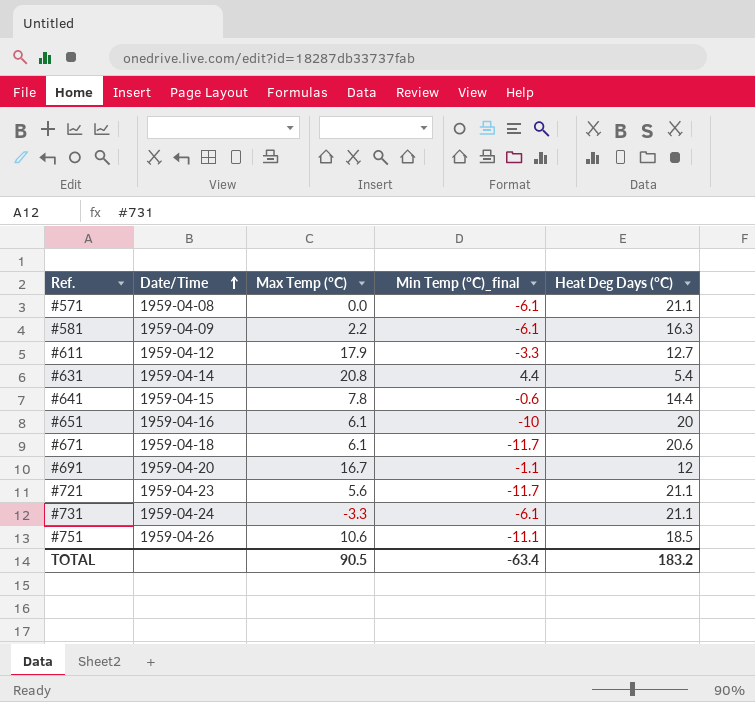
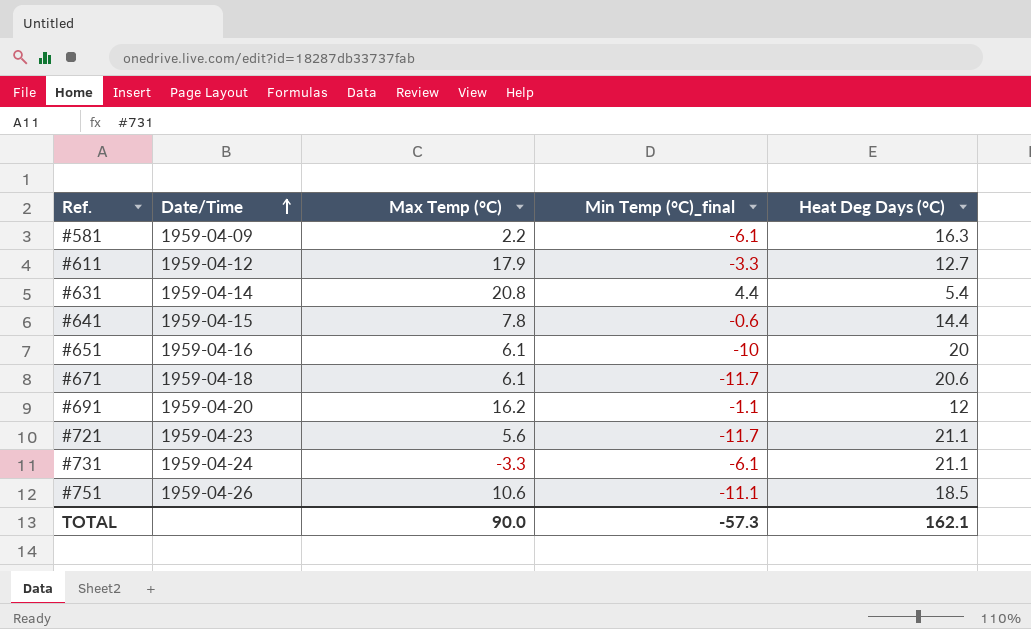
row #571: 1959-04-08 | 0.0 | -6.1 | 21.1 -> none
#691 | Max Temp (°C): 16.7 -> 16.2
TOTAL | Max Temp (°C): 90.5 -> 90.0
TOTAL | Min Temp (°C)_final: -63.4 -> -57.3
TOTAL | Heat Deg Days (°C): 183.2 -> 162.1

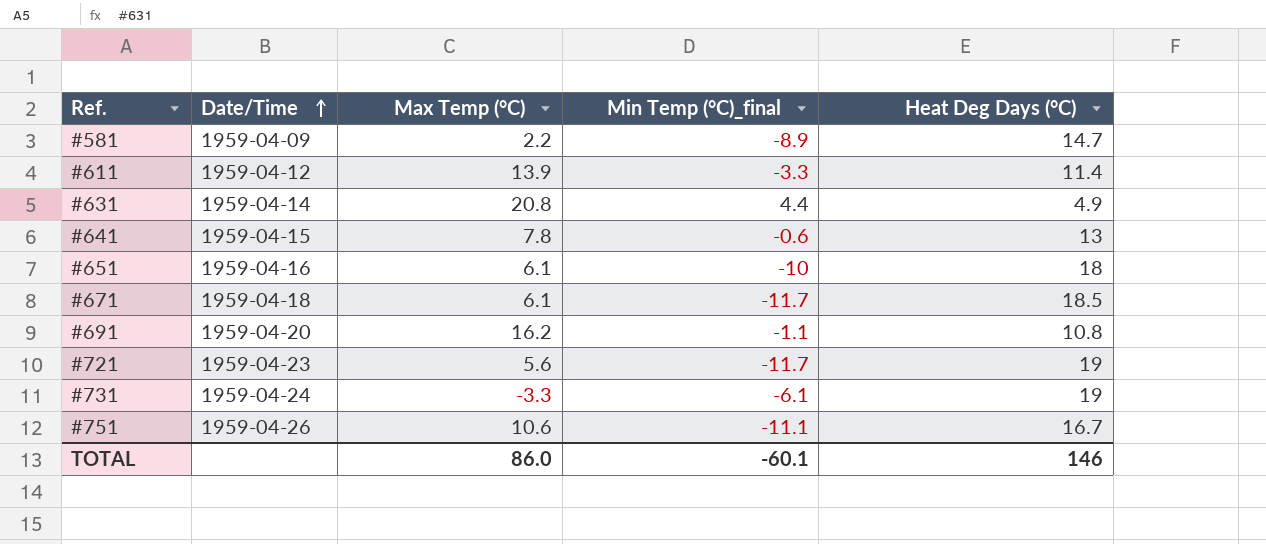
#581 | Min Temp (°C)_final: -6.1 -> -8.9
#581 | Heat Deg Days (°C): 16.3 -> 14.7
#611 | Max Temp (°C): 17.9 -> 13.9
#611 | Heat Deg Days (°C): 12.7 -> 11.4
#631 | Heat Deg Days (°C): 5.4 -> 4.9
#641 | Heat Deg Days (°C): 14.4 -> 13
#651 | Heat Deg Days (°C): 20 -> 18
#671 | Heat Deg Days (°C): 20.6 -> 18.5
#691 | Heat Deg Days (°C): 12 -> 10.8
#721 | Heat Deg Days (°C): 21.1 -> 19
#731 | Heat Deg Days (°C): 21.1 -> 19
#751 | Heat Deg Days (°C): 18.5 -> 16.7
TOTAL | Max Temp (°C): 90.0 -> 86.0
TOTAL | Min Temp (°C)_final: -57.3 -> -60.1
TOTAL | Heat Deg Days (°C): 162.1 -> 146

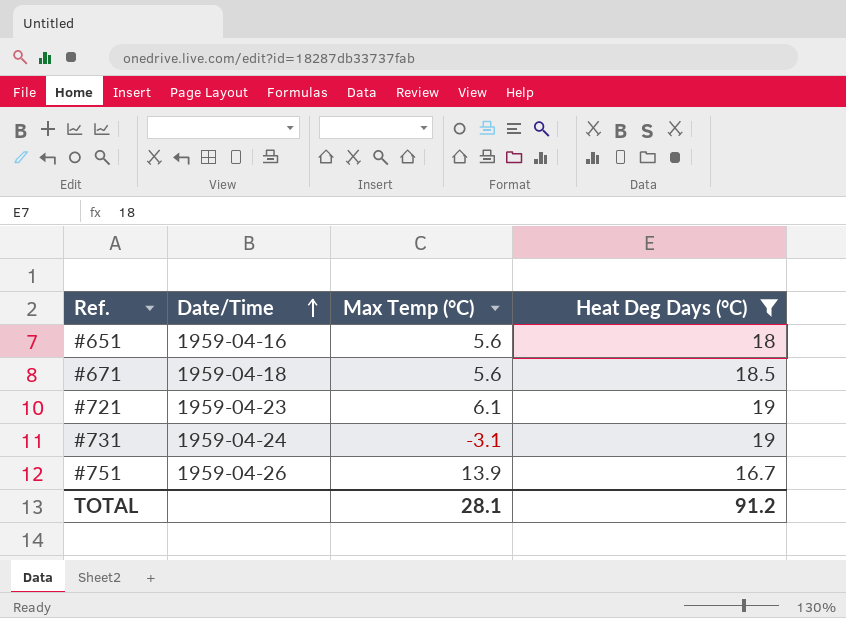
filter: none -> Heat Deg Days (°C) >= 16.7
column Min Temp (°C)_final | position: 4 -> none
#651 | Max Temp (°C): 6.1 -> 5.6
#671 | Max Temp (°C): 6.1 -> 5.6
#721 | Max Temp (°C): 5.6 -> 6.1
#731 | Max Temp (°C): -3.3 -> -3.1
#751 | Max Temp (°C): 10.6 -> 13.9
TOTAL | Max Temp (°C): 86.0 -> 28.1
TOTAL | Heat Deg Days (°C): 146 -> 91.2

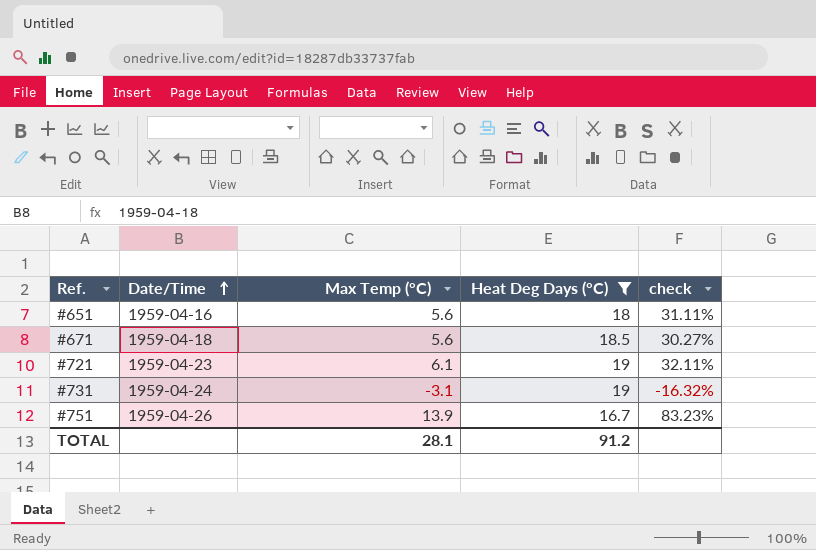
column check | formula: none -> [Max Temp (°C)] / [Heat Deg Days (°C)]

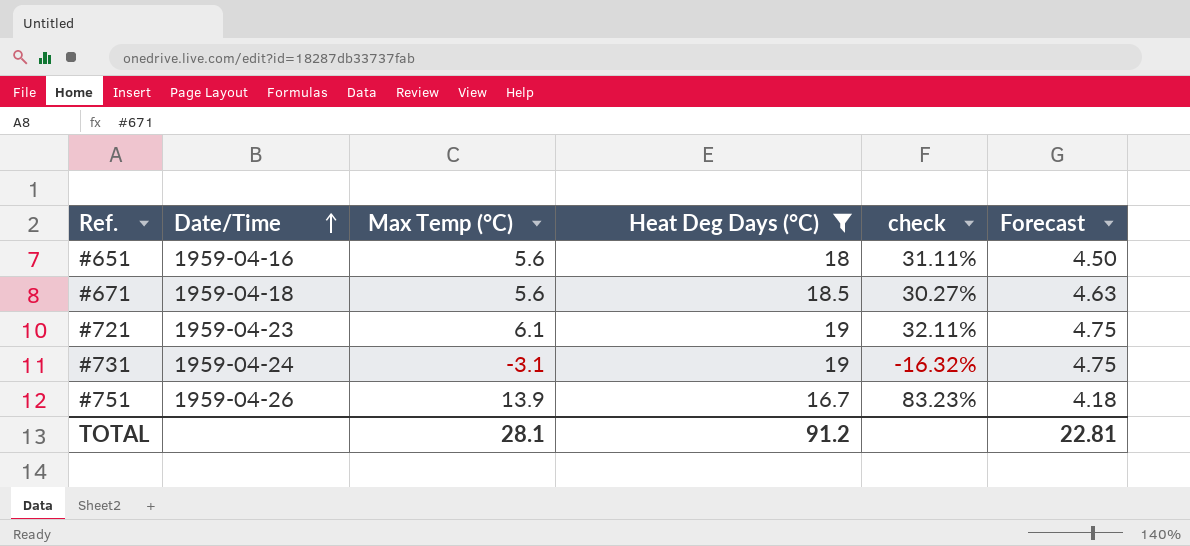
column Forecast | formula: none -> [Heat Deg Days (°C)] * 0.25

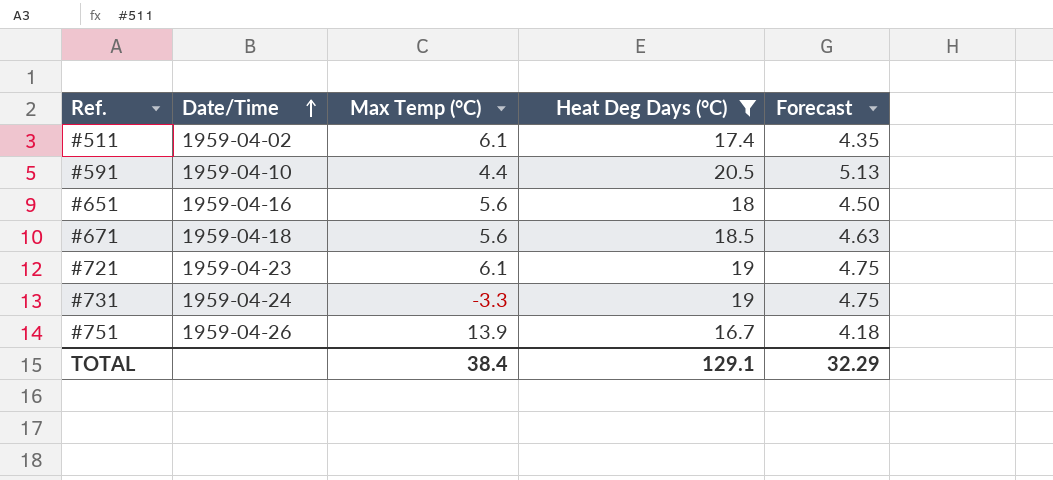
column check | formula: [Max Temp (°C)] / [Heat Deg Days (°C)] -> none
row #511: none -> 1959-04-02 | 6.1 | 17.4 | 4.35
row #591: none -> 1959-04-10 | 4.4 | 20.5 | 5.13
#731 | Max Temp (°C): -3.1 -> -3.3
TOTAL | Max Temp (°C): 28.1 -> 38.4
TOTAL | Heat Deg Days (°C): 91.2 -> 129.1
TOTAL | Forecast: 22.81 -> 32.29

